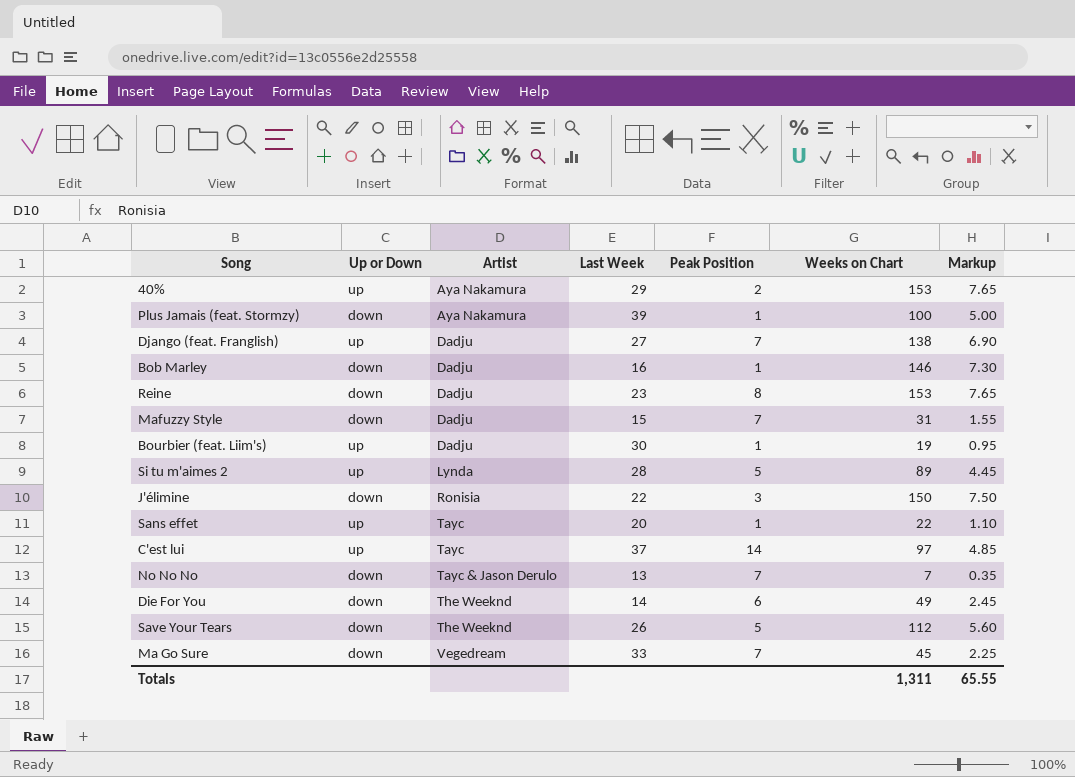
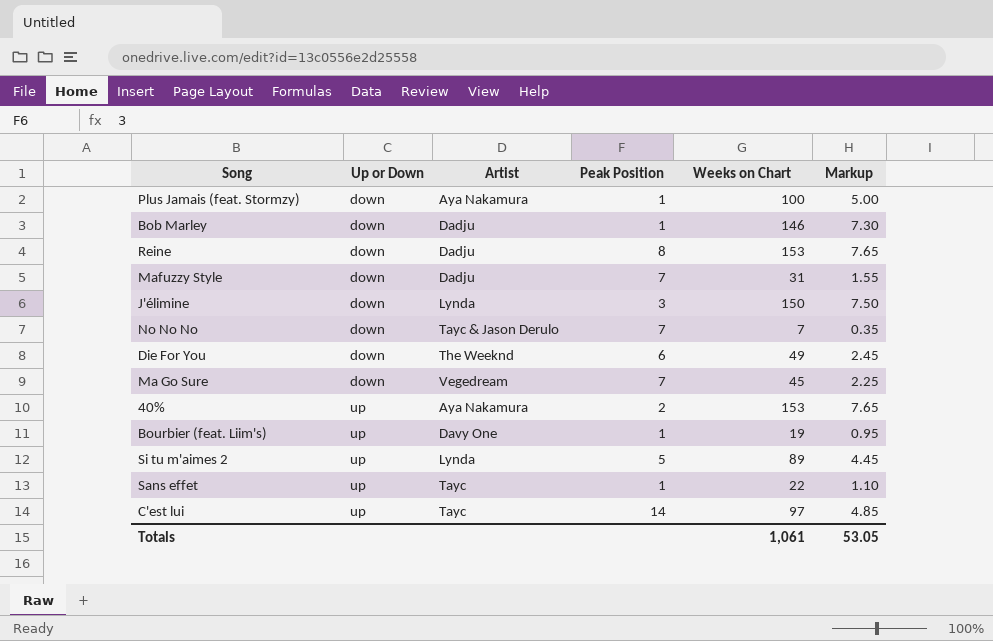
row order: Artist ascending -> Up or Down ascending
column Last Week | position: 4 -> none
row Django (feat. Franglish): up | Dadju | 27 | 7 | 138 | 6.90 -> none
row Save Your Tears: down | The Weeknd | 26 | 5 | 112 | 5.60 -> none
J'élimine | Artist: Ronisia -> Lynda
Bourbier (feat. Liim's) | Artist: Dadju -> Davy One
Totals | Weeks on Chart: 1,311 -> 1,061
Totals | Markup: 65.55 -> 53.05

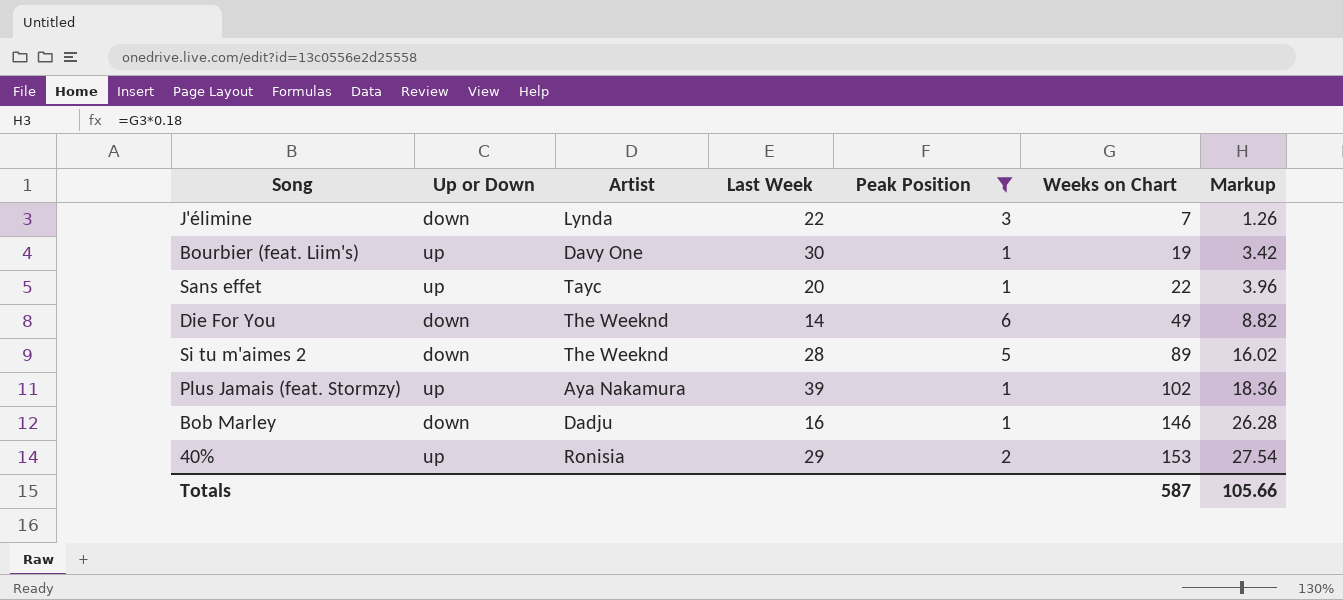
filter: none -> Peak Position <= 6
row order: Up or Down ascending -> Weeks on Chart ascending
column Last Week | position: none -> 4
column Markup | formula: [Weeks on Chart] * 0.05 -> [Weeks on Chart] * 0.18
J'élimine | Weeks on Chart: 150 -> 7
Si tu m'aimes 2 | Up or Down: up -> down
Si tu m'aimes 2 | Artist: Lynda -> The Weeknd
Plus Jamais (feat. Stormzy) | Up or Down: down -> up
Plus Jamais (feat. Stormzy) | Weeks on Chart: 100 -> 102
40% | Artist: Aya Nakamura -> Ronisia
Totals | Weeks on Chart: 1,061 -> 587
Totals | Markup: 53.05 -> 105.66

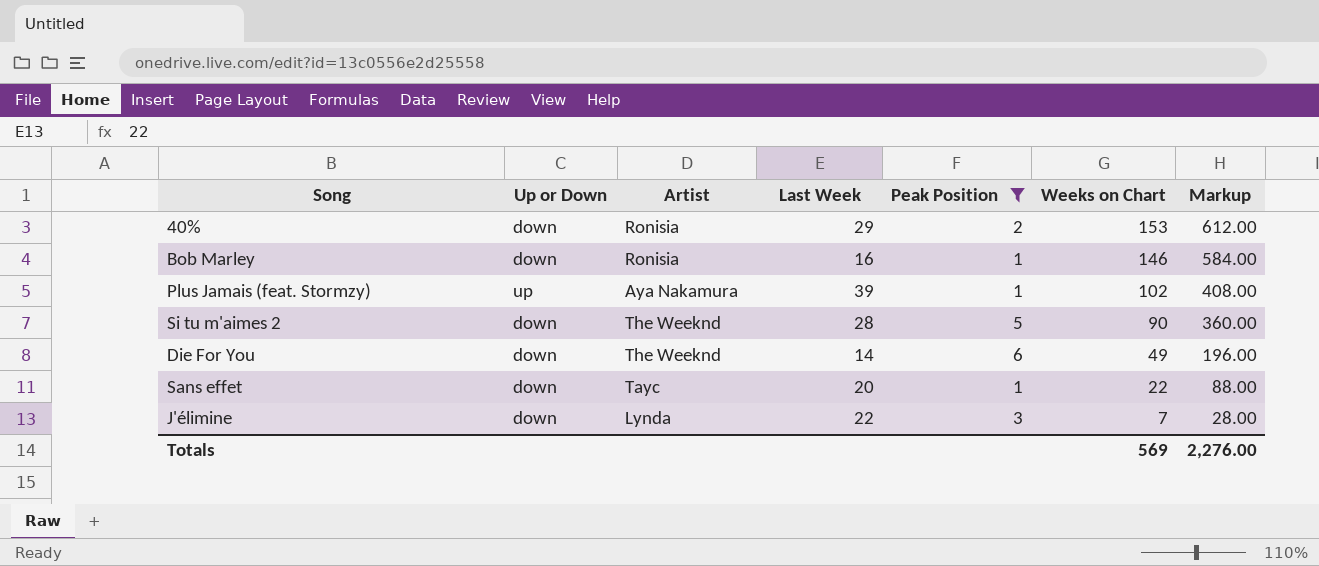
row order: Weeks on Chart ascending -> Weeks on Chart descending
column Markup | formula: [Weeks on Chart] * 0.18 -> [Weeks on Chart] * 4
row Bourbier (feat. Liim's): up | Davy One | 30 | 1 | 19 | 3.42 -> none
40% | Up or Down: up -> down
Bob Marley | Artist: Dadju -> Ronisia
Si tu m'aimes 2 | Weeks on Chart: 89 -> 90
Sans effet | Up or Down: up -> down
Totals | Weeks on Chart: 587 -> 569
Totals | Markup: 105.66 -> 2,276.00

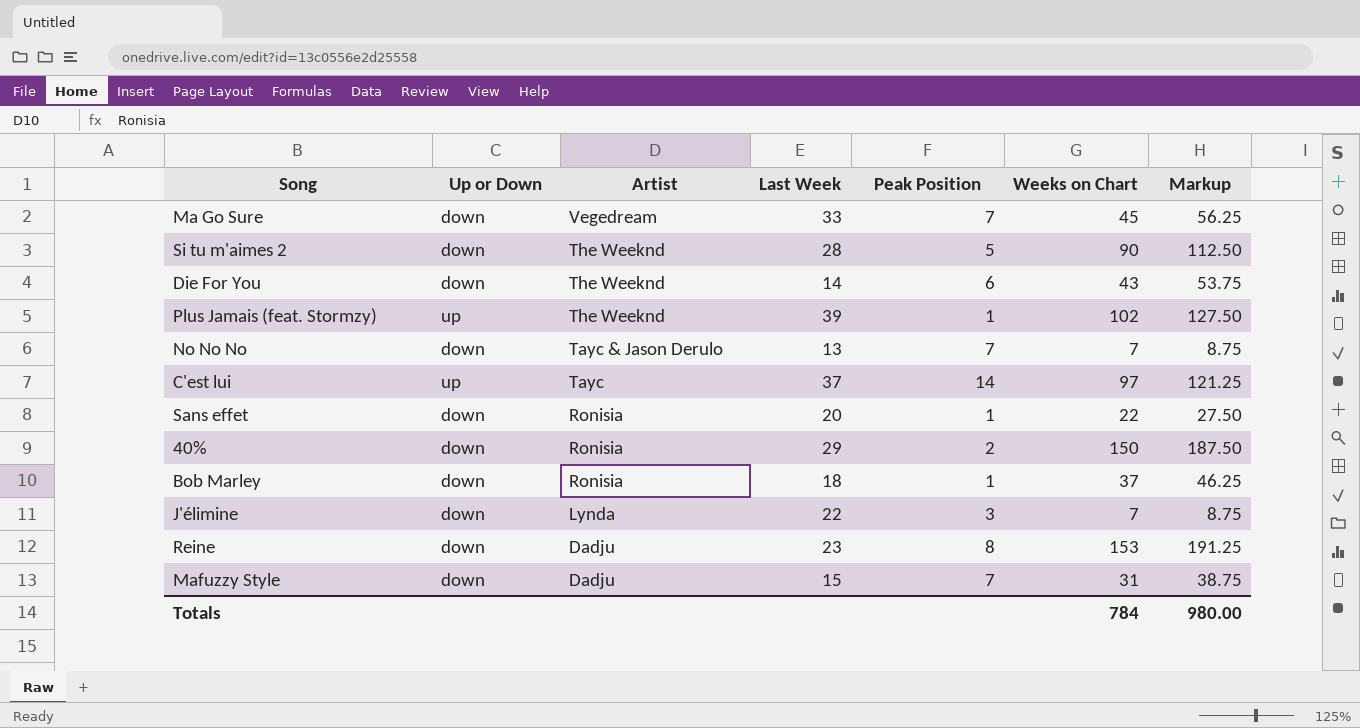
filter: Peak Position <= 6 -> none
row order: Weeks on Chart descending -> Artist descending
column Markup | formula: [Weeks on Chart] * 4 -> [Weeks on Chart] * 1.25
Die For You | Weeks on Chart: 49 -> 43
Plus Jamais (feat. Stormzy) | Artist: Aya Nakamura -> The Weeknd
Sans effet | Artist: Tayc -> Ronisia
40% | Weeks on Chart: 153 -> 150
Bob Marley | Last Week: 16 -> 18
Bob Marley | Weeks on Chart: 146 -> 37
Totals | Weeks on Chart: 569 -> 784
Totals | Markup: 2,276.00 -> 980.00

